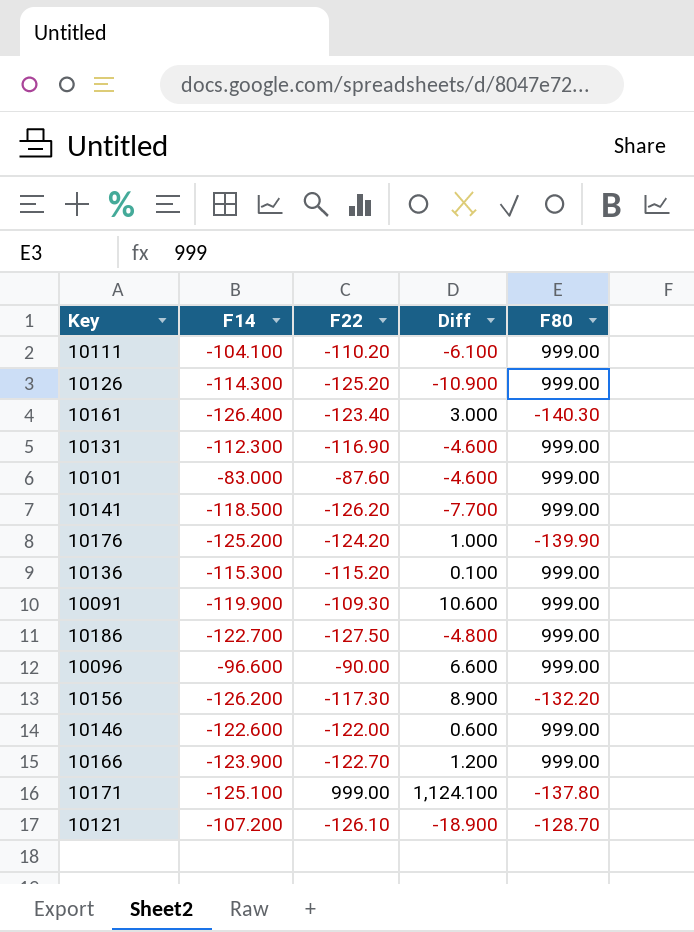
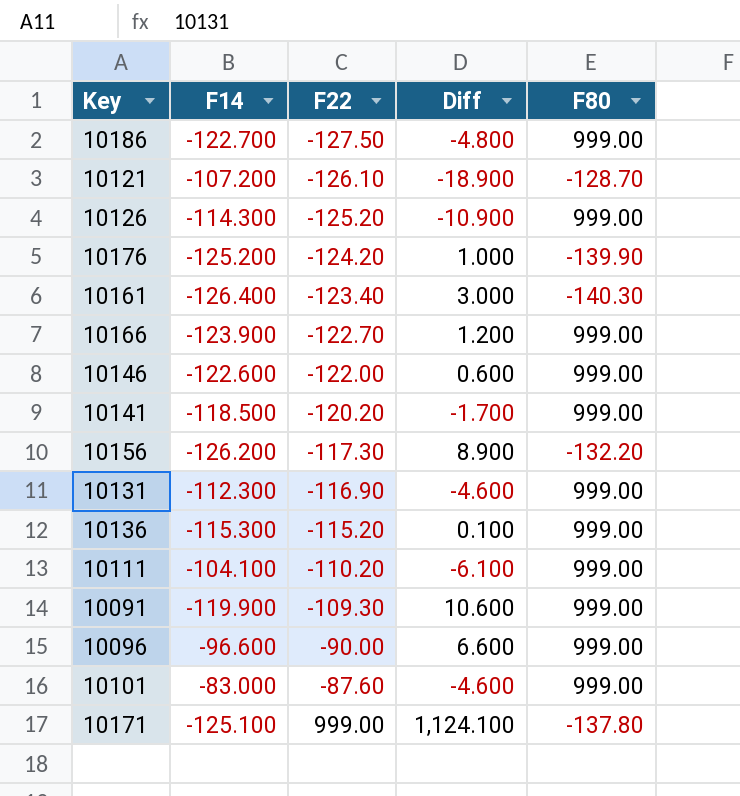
row order: none -> F22 ascending
10141 | F22: -126.20 -> -120.20
10141 | Diff: -7.700 -> -1.700

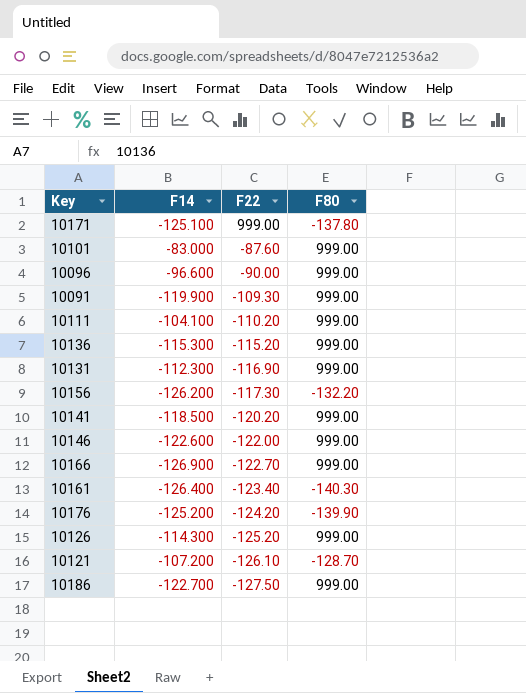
row order: F22 ascending -> F22 descending
column Diff | formula: [F22] - [F14] -> none
10166 | F14: -123.900 -> -126.900

